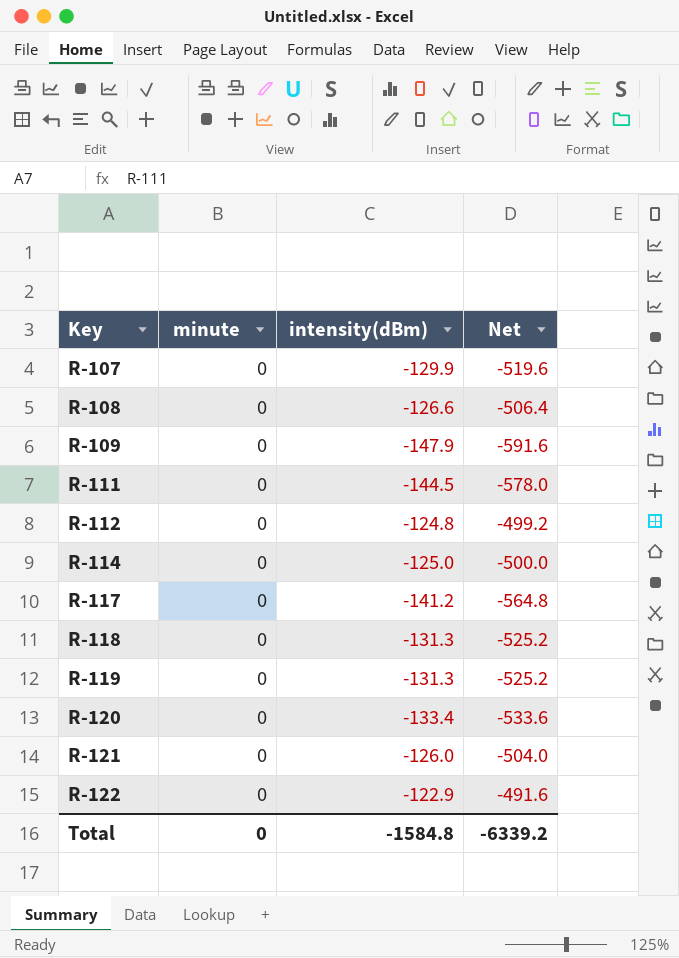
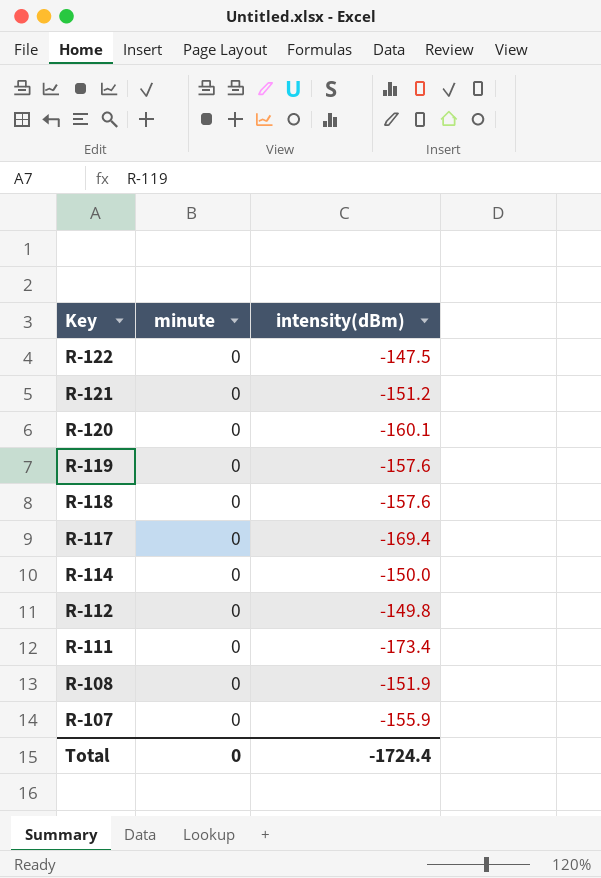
row order: Key ascending -> Key descending
column Net | formula: [intensity(dBm)] * 4 -> none
row R-109: 0 | -147.9 | -591.6 -> none
R-122 | intensity(dBm): -122.9 -> -147.5
R-121 | intensity(dBm): -126.0 -> -151.2
R-120 | intensity(dBm): -133.4 -> -160.1
R-119 | intensity(dBm): -131.3 -> -157.6
R-118 | intensity(dBm): -131.3 -> -157.6
R-117 | intensity(dBm): -141.2 -> -169.4
R-114 | intensity(dBm): -125.0 -> -150.0
R-112 | intensity(dBm): -124.8 -> -149.8
R-111 | intensity(dBm): -144.5 -> -173.4
R-108 | intensity(dBm): -126.6 -> -151.9
R-107 | intensity(dBm): -129.9 -> -155.9
Total | intensity(dBm): -1584.8 -> -1724.4

